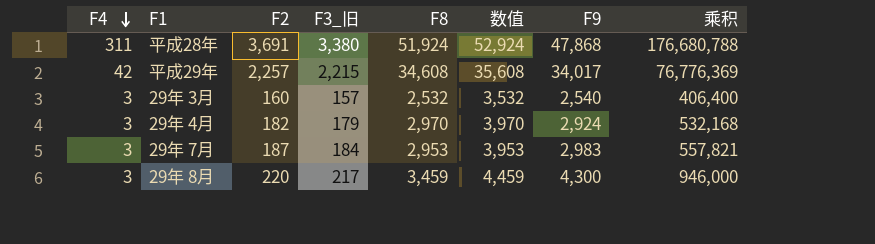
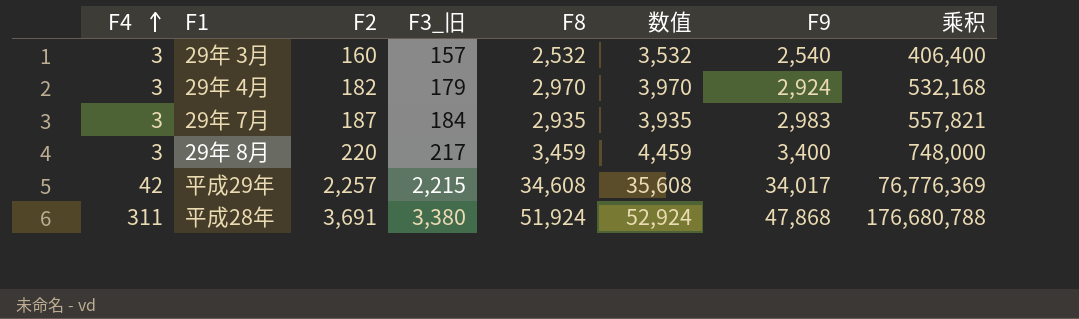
row order: F4 descending -> F4 ascending
29年 7月 | F8: 2,953 -> 2,935
29年 7月 | 数值: 3,953 -> 3,935
29年 8月 | F9: 4,300 -> 3,400
29年 8月 | 乘积: 946,000 -> 748,000

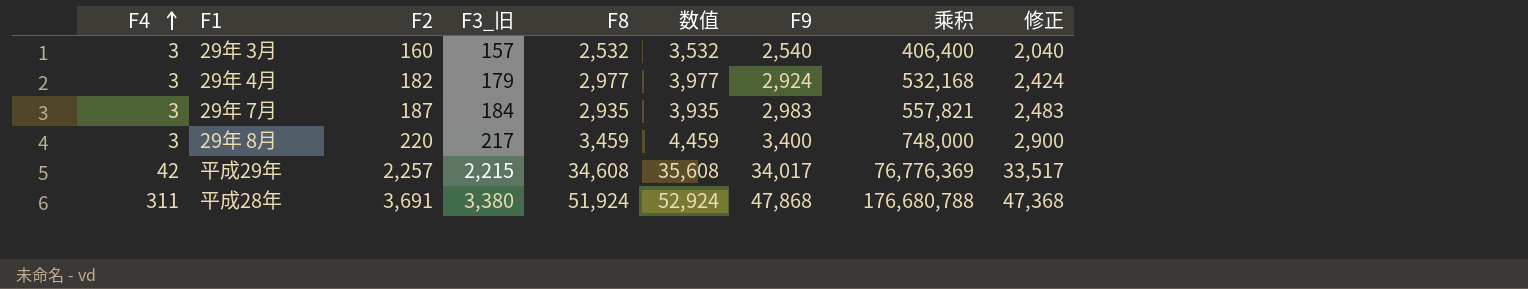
column 修正 | formula: none -> [F9] - 500
29年 4月 | F8: 2,970 -> 2,977
29年 4月 | 数值: 3,970 -> 3,977

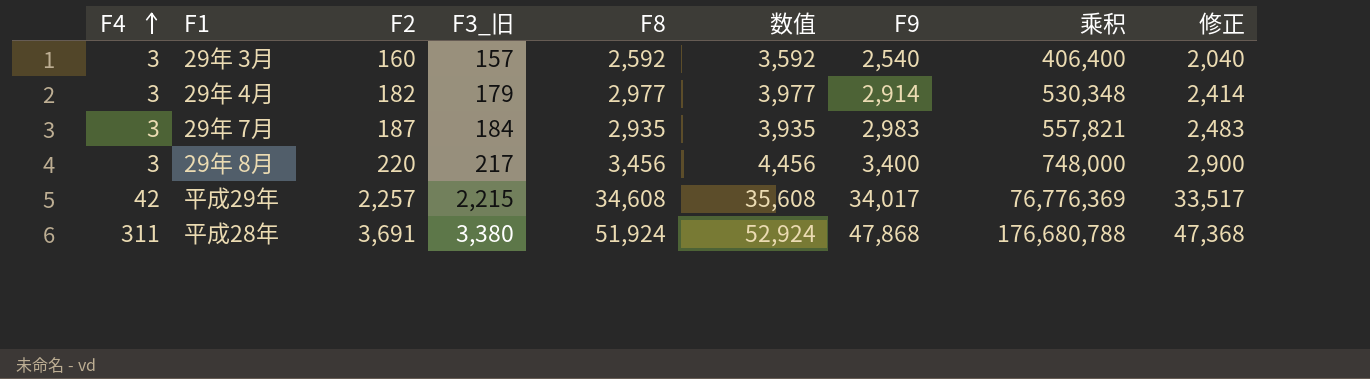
29年 3月 | F8: 2,532 -> 2,592
29年 3月 | 数值: 3,532 -> 3,592
29年 4月 | F9: 2,924 -> 2,914
29年 4月 | 乘积: 532,168 -> 530,348
29年 4月 | 修正: 2,424 -> 2,414
29年 8月 | F8: 3,459 -> 3,456
29年 8月 | 数值: 4,459 -> 4,456

